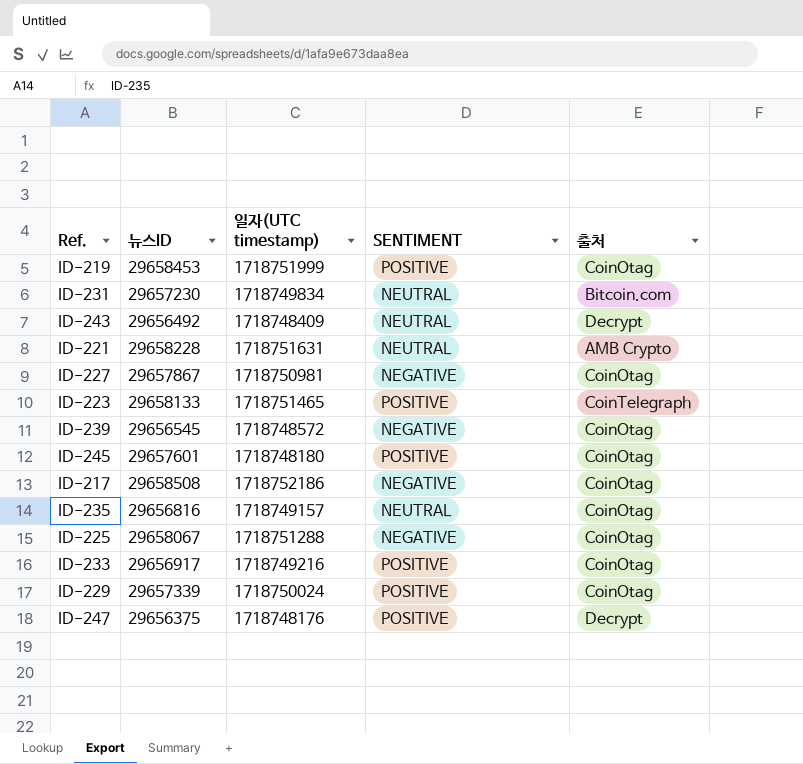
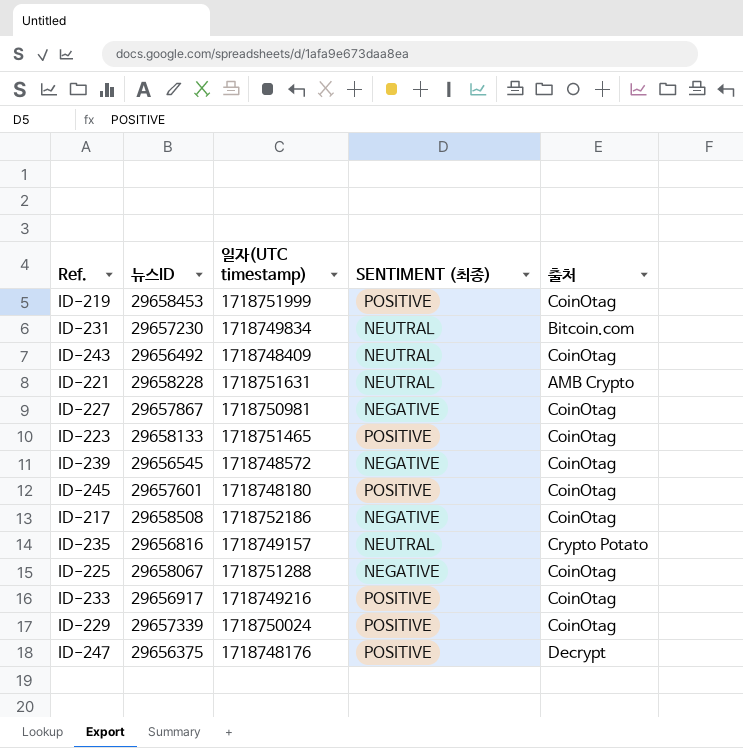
column name: SENTIMENT -> SENTIMENT (최종)
ID-243 | 출처: Decrypt -> CoinOtag
ID-223 | 출처: CoinTelegraph -> CoinOtag
ID-235 | 출처: CoinOtag -> Crypto Potato

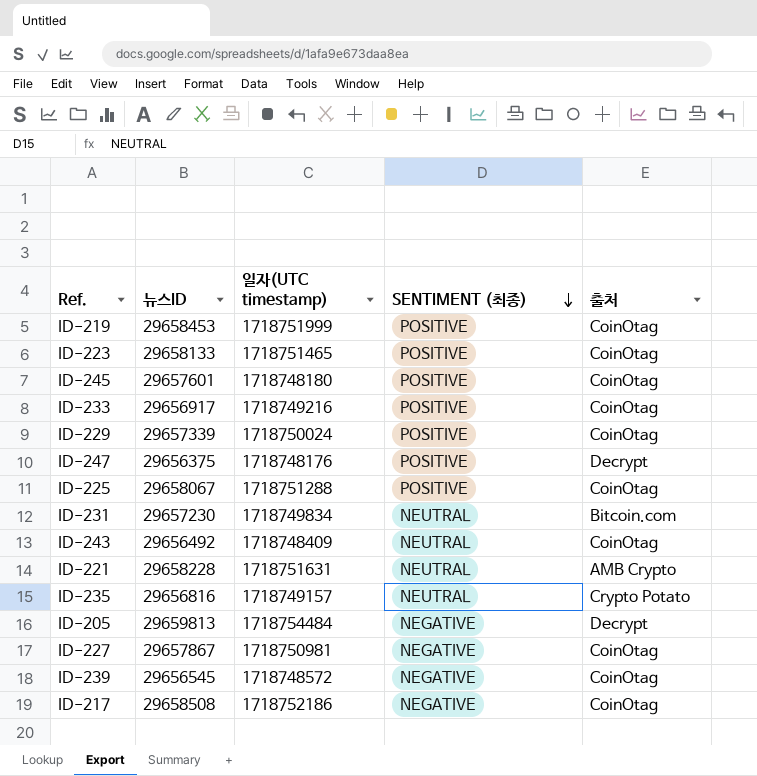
row order: none -> SENTIMENT (최종) descending
ID-225 | SENTIMENT (최종): NEGATIVE -> POSITIVE
row ID-205: none -> 29659813 | 1718754484 | NEGATIVE | Decrypt

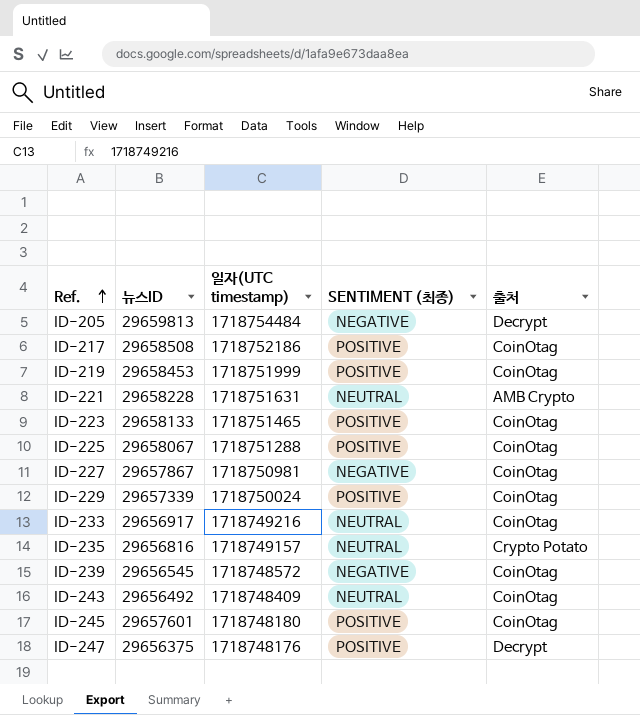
row order: SENTIMENT (최종) descending -> Ref. ascending
row ID-231: 29657230 | 1718749834 | NEUTRAL | Bitcoin.com -> none
ID-217 | SENTIMENT (최종): NEGATIVE -> POSITIVE
ID-233 | SENTIMENT (최종): POSITIVE -> NEUTRAL

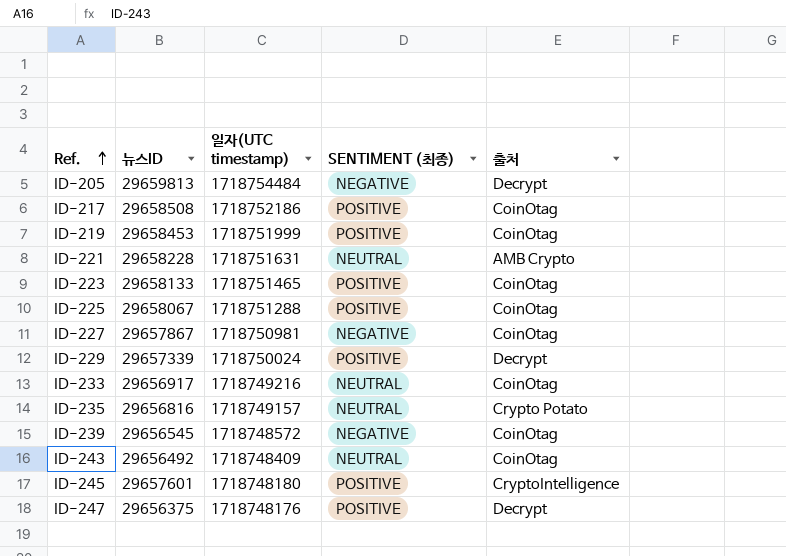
ID-229 | 출처: CoinOtag -> Decrypt
ID-245 | 출처: CoinOtag -> CryptoIntelligence

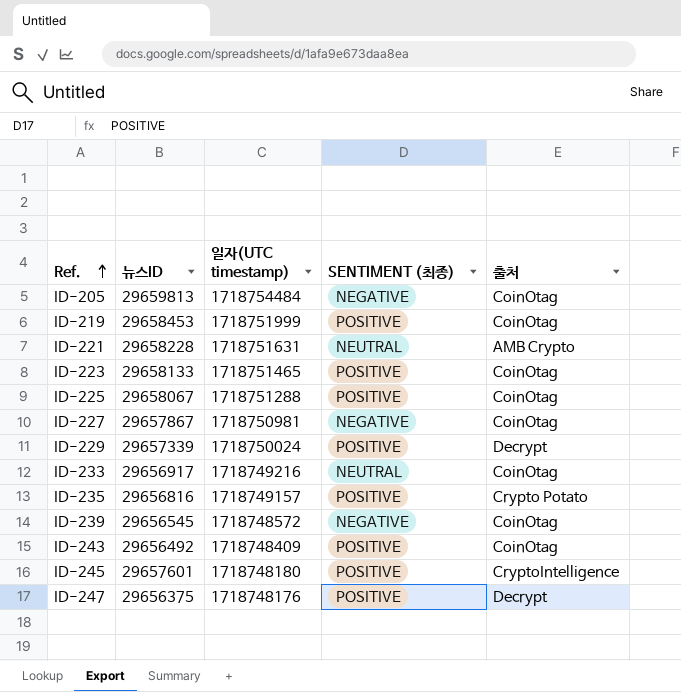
row ID-217: 29658508 | 1718752186 | POSITIVE | CoinOtag -> none
ID-205 | 출처: Decrypt -> CoinOtag
ID-235 | SENTIMENT (최종): NEUTRAL -> POSITIVE
ID-243 | SENTIMENT (최종): NEUTRAL -> POSITIVE

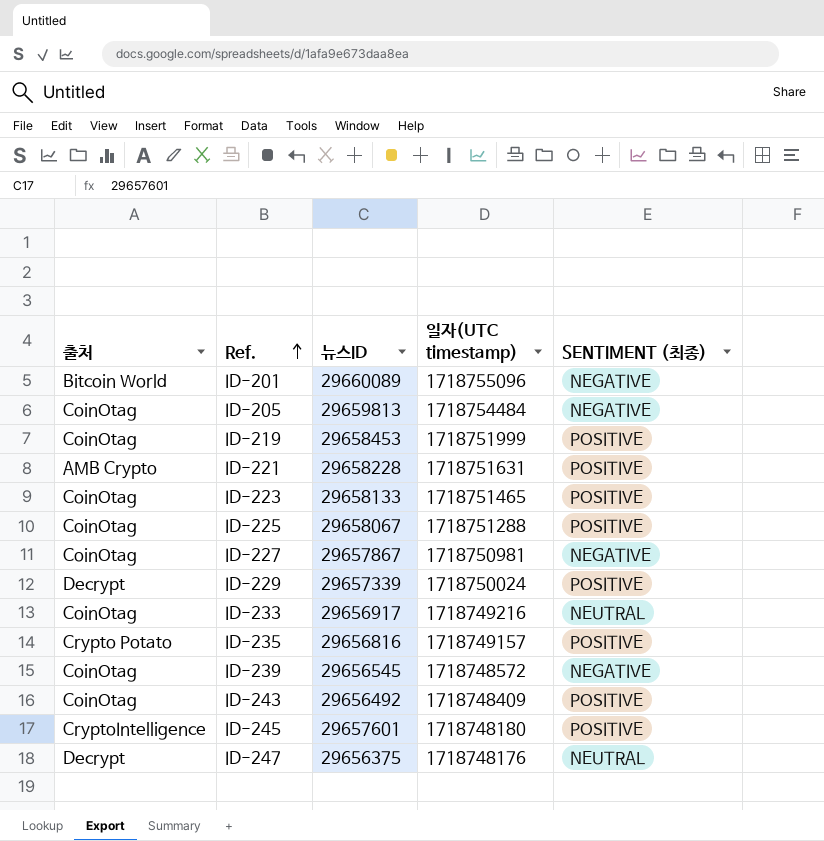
column 출처 | position: 5 -> 1
row ID-201: none -> Bitcoin World | 29660089 | 1718755096 | NEGATIVE
ID-221 | SENTIMENT (최종): NEUTRAL -> POSITIVE
ID-247 | SENTIMENT (최종): POSITIVE -> NEUTRAL

